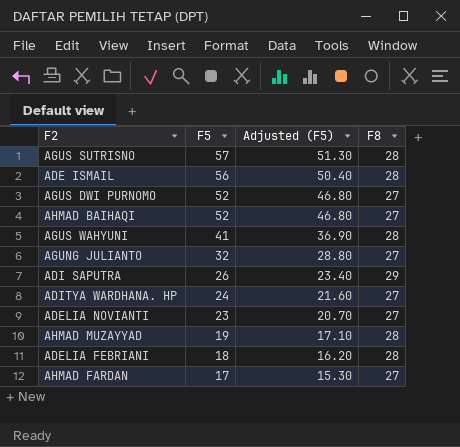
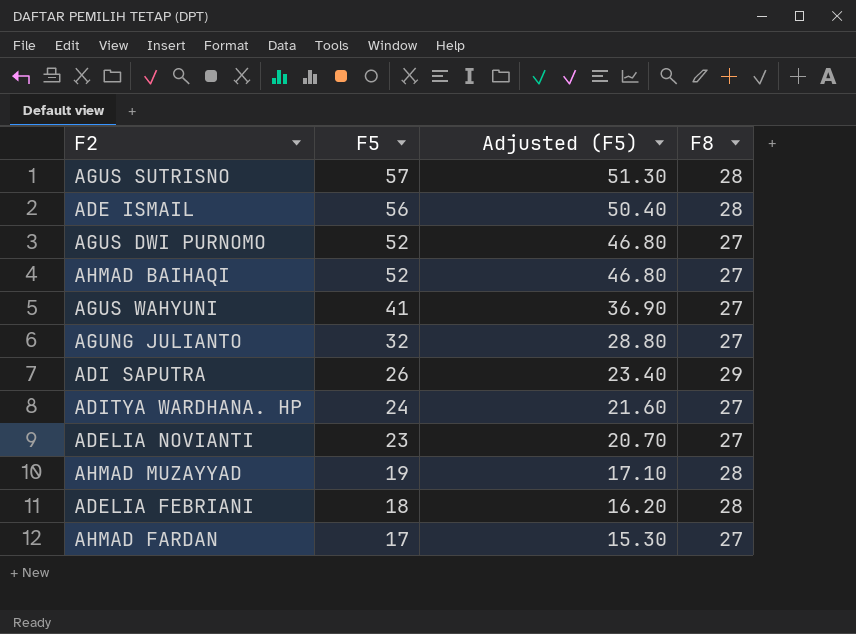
AGUS WAHYUNI | F8: 28 -> 27

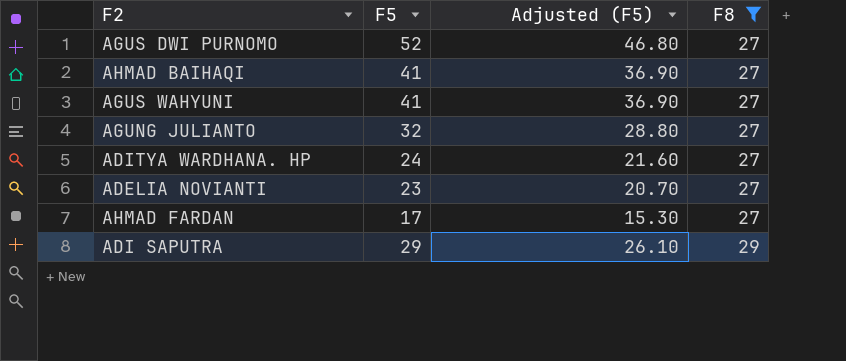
filter: none -> F8 != 28
row order: F5 descending -> F8 ascending
AHMAD BAIHAQI | F5: 52 -> 41
AHMAD BAIHAQI | Adjusted (F5): 46.80 -> 36.90
ADI SAPUTRA | F5: 26 -> 29
ADI SAPUTRA | Adjusted (F5): 23.40 -> 26.10

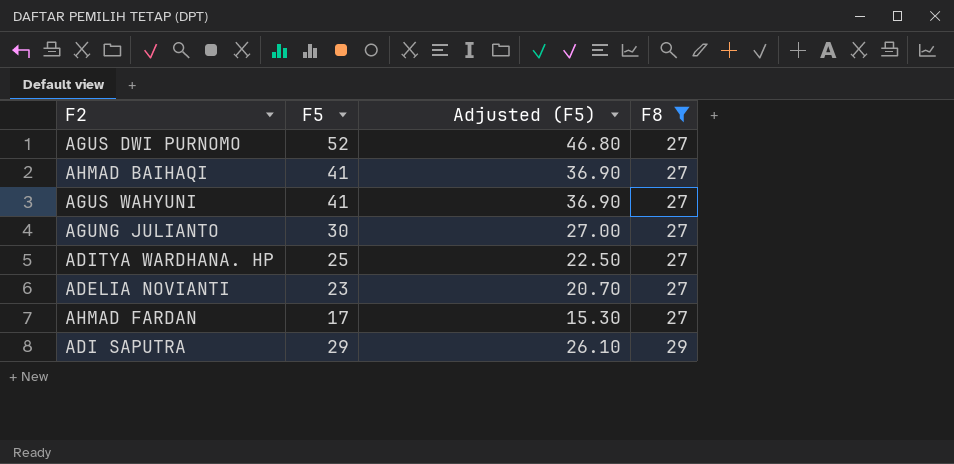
AGUNG JULIANTO | F5: 32 -> 30
AGUNG JULIANTO | Adjusted (F5): 28.80 -> 27.00
ADITYA WARDHANA. HP | F5: 24 -> 25
ADITYA WARDHANA. HP | Adjusted (F5): 21.60 -> 22.50

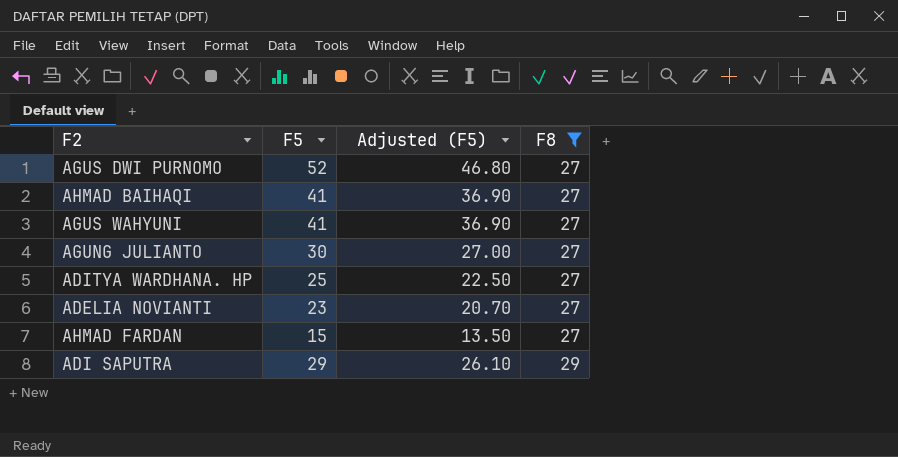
AHMAD FARDAN | F5: 17 -> 15
AHMAD FARDAN | Adjusted (F5): 15.30 -> 13.50

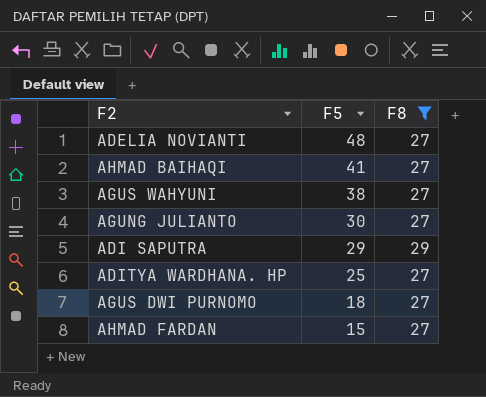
row order: F8 ascending -> F5 descending
column Adjusted (F5) | formula: [F5] * 0.9 -> none
ADELIA NOVIANTI | F5: 23 -> 48
AGUS WAHYUNI | F5: 41 -> 38
AGUS DWI PURNOMO | F5: 52 -> 18

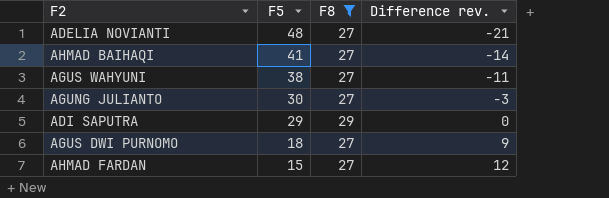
column Difference rev. | formula: none -> [F8] - [F5]
row ADITYA WARDHANA. HP: 25 | 27 -> none

